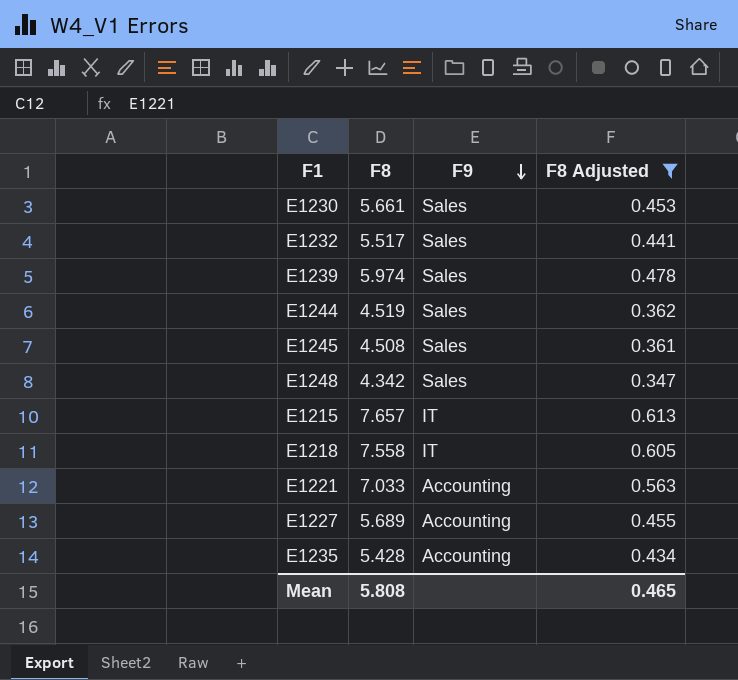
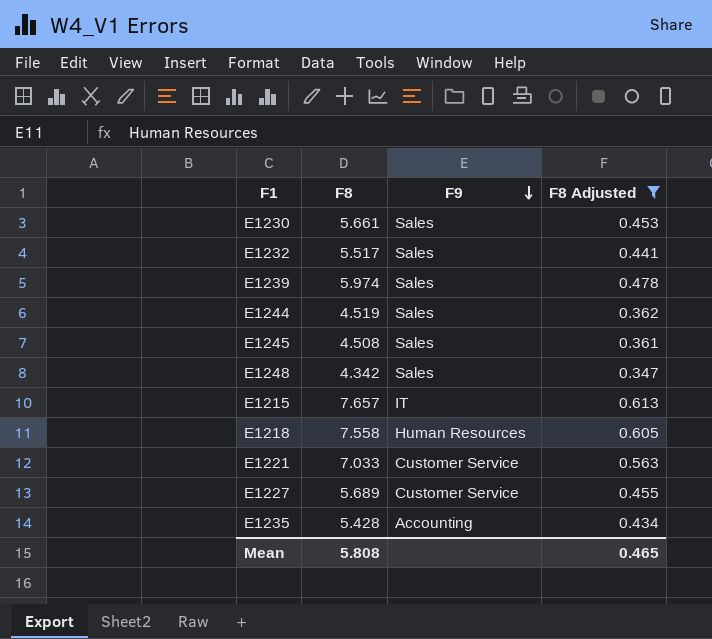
E1218 | F9: IT -> Human Resources
E1221 | F9: Accounting -> Customer Service
E1227 | F9: Accounting -> Customer Service

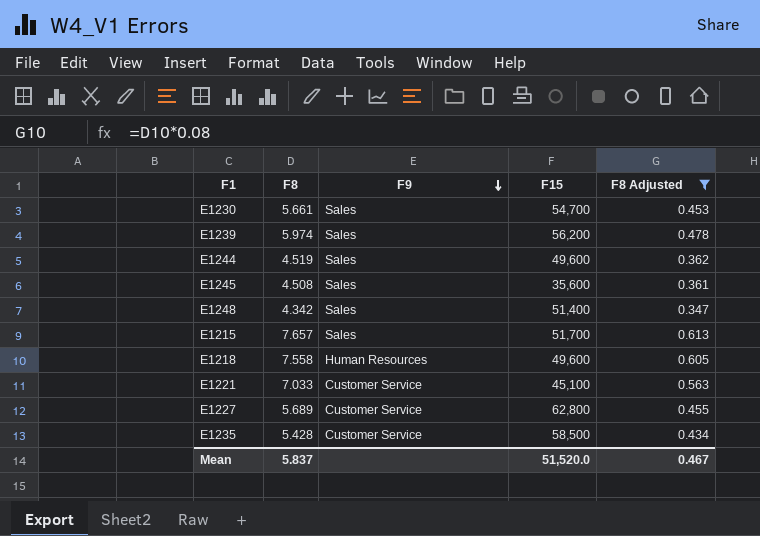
column F15 | position: none -> 4
row E1232: 5.517 | Sales | 0.441 -> none
E1215 | F9: IT -> Sales
E1235 | F9: Accounting -> Customer Service
Mean | F8: 5.808 -> 5.837
Mean | F8 Adjusted: 0.465 -> 0.467

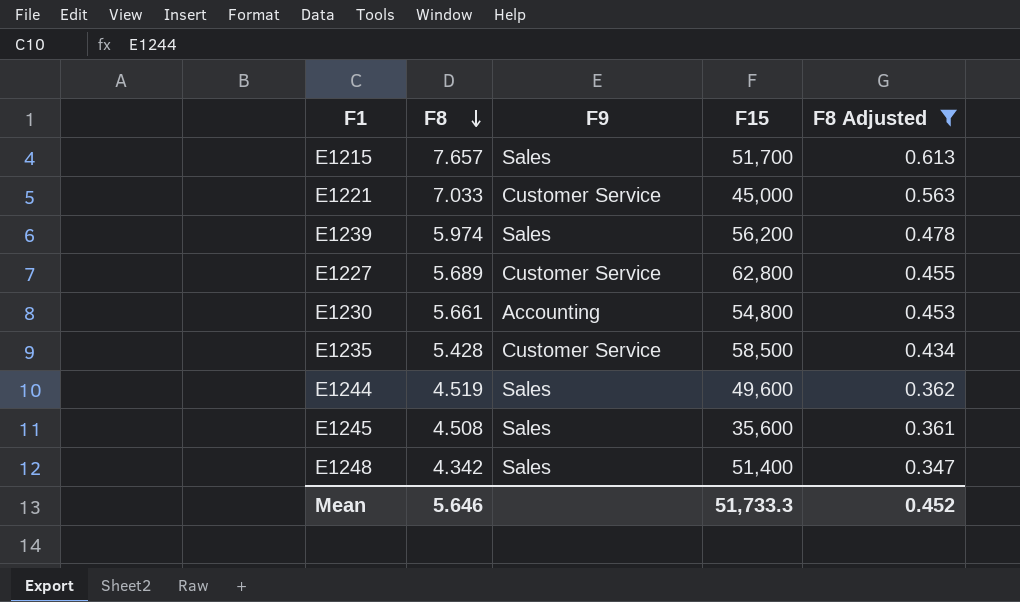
row order: F9 descending -> F8 descending
row E1218: 7.558 | Human Resources | 49,600 | 0.605 -> none
E1221 | F15: 45,100 -> 45,000
E1230 | F9: Sales -> Accounting
E1230 | F15: 54,700 -> 54,800
Mean | F8: 5.837 -> 5.646
Mean | F15: 51,520.0 -> 51,733.3
Mean | F8 Adjusted: 0.467 -> 0.452

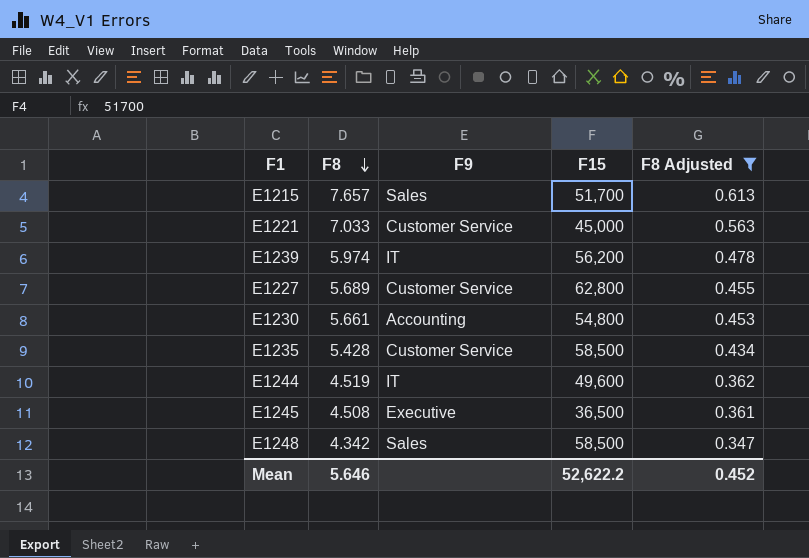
E1239 | F9: Sales -> IT
E1244 | F9: Sales -> IT
E1245 | F9: Sales -> Executive
E1245 | F15: 35,600 -> 36,500
E1248 | F15: 51,400 -> 58,500
Mean | F15: 51,733.3 -> 52,622.2

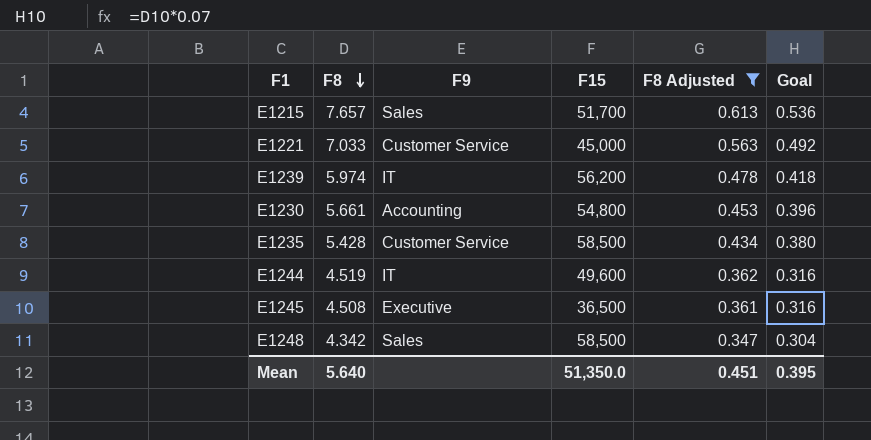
column Goal | formula: none -> [F8] * 0.07
row E1227: 5.689 | Customer Service | 62,800 | 0.455 -> none
Mean | F8: 5.646 -> 5.640
Mean | F15: 52,622.2 -> 51,350.0
Mean | F8 Adjusted: 0.452 -> 0.451

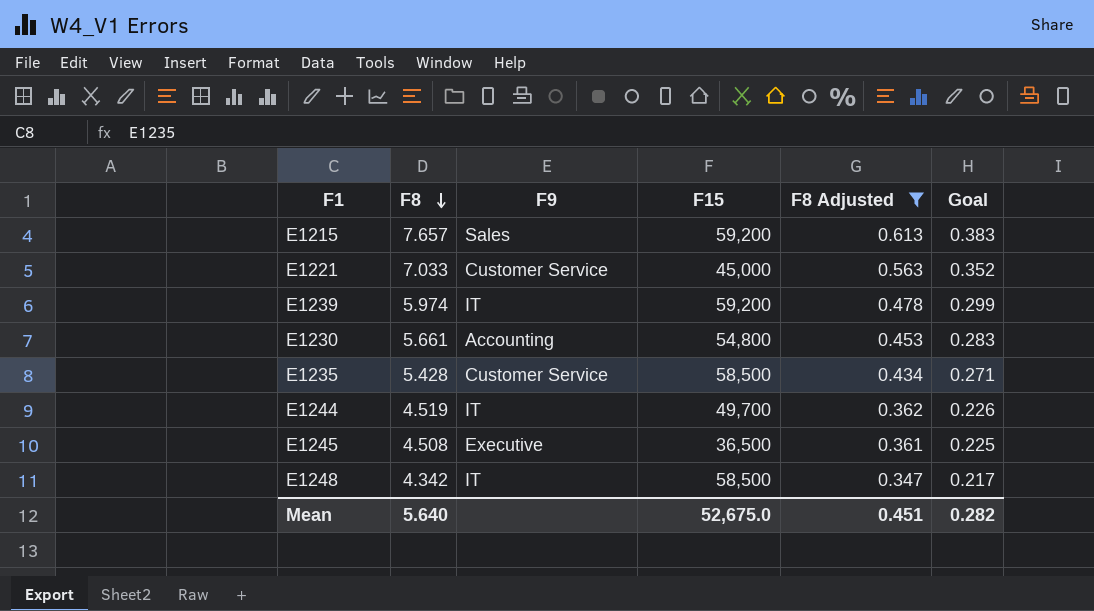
column Goal | formula: [F8] * 0.07 -> [F8] * 0.05
E1215 | F15: 51,700 -> 59,200
E1239 | F15: 56,200 -> 59,200
E1244 | F15: 49,600 -> 49,700
E1248 | F9: Sales -> IT
Mean | F15: 51,350.0 -> 52,675.0
Mean | Goal: 0.395 -> 0.282

